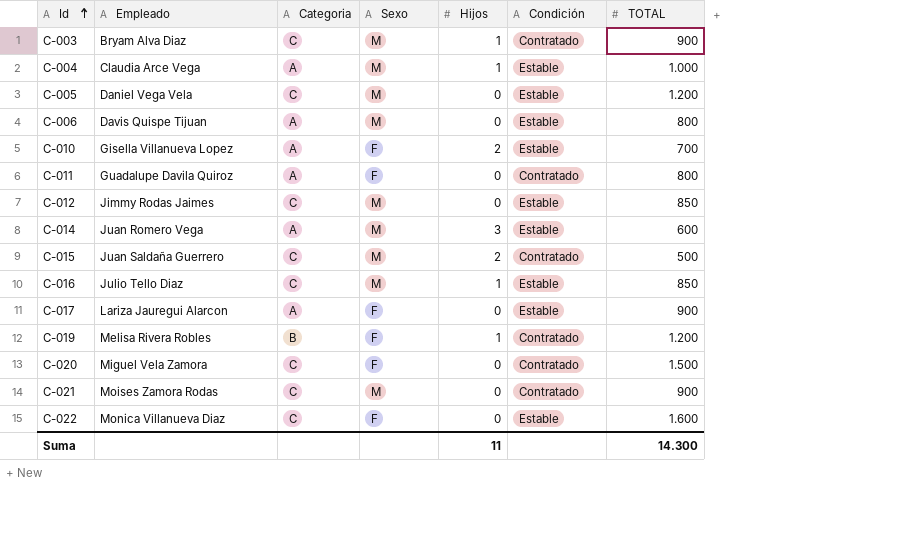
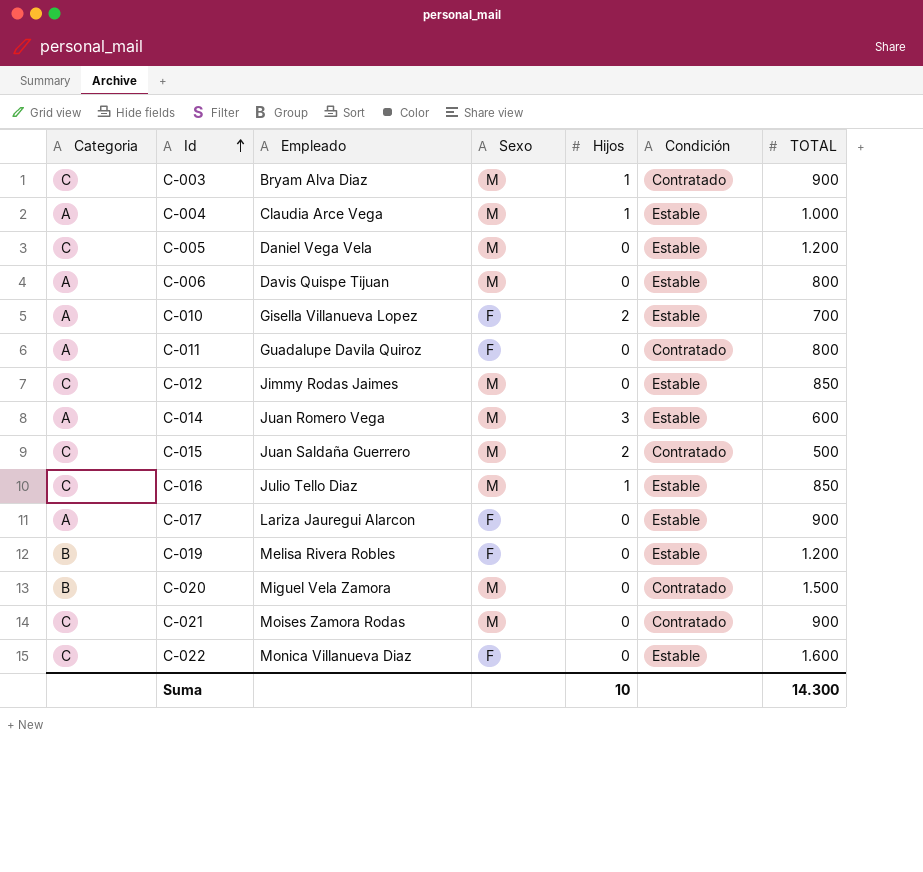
column Categoria | position: 3 -> 1
C-019 | Hijos: 1 -> 0
C-019 | Condición: Contratado -> Estable
C-020 | Categoria: C -> B
C-020 | Sexo: F -> M
Suma | Hijos: 11 -> 10

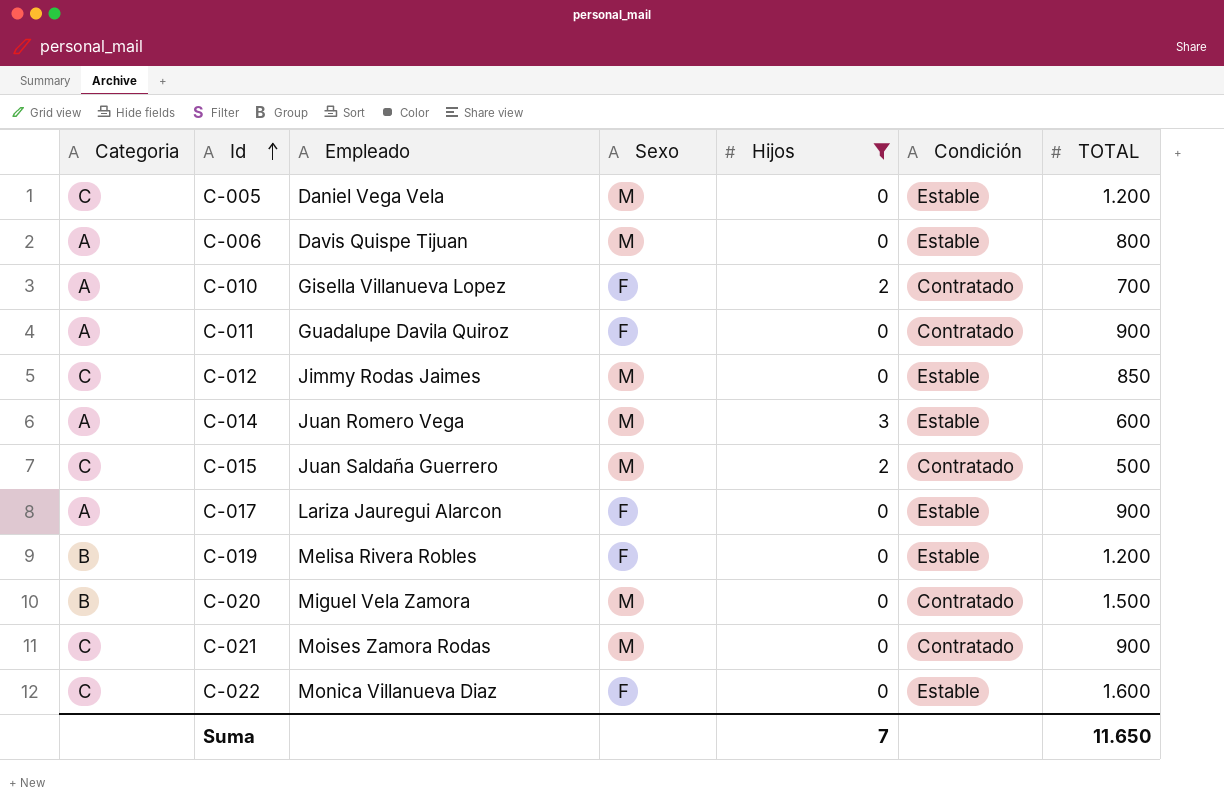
filter: none -> Hijos != 1
C-010 | Condición: Estable -> Contratado
C-011 | TOTAL: 800 -> 900
Suma | Hijos: 10 -> 7
Suma | TOTAL: 14.300 -> 11.650

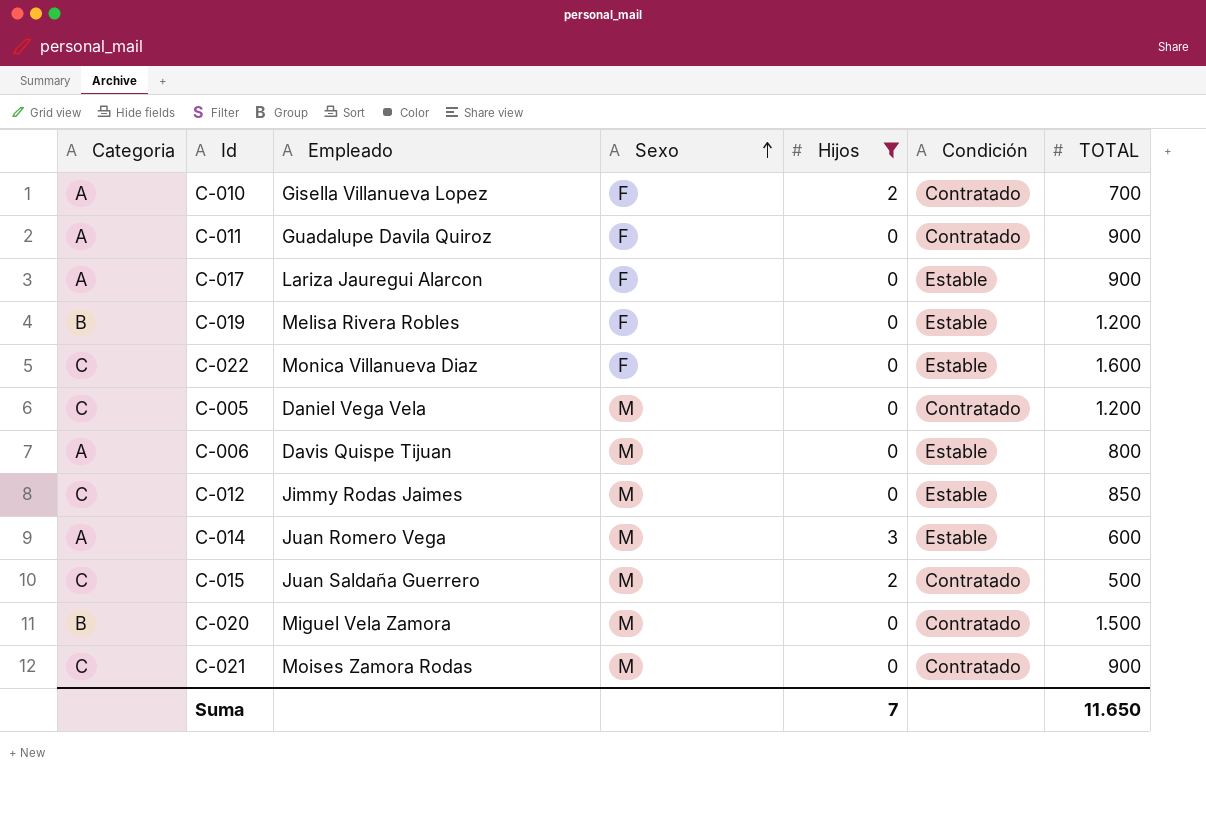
row order: Id ascending -> Sexo ascending
C-005 | Condición: Estable -> Contratado

